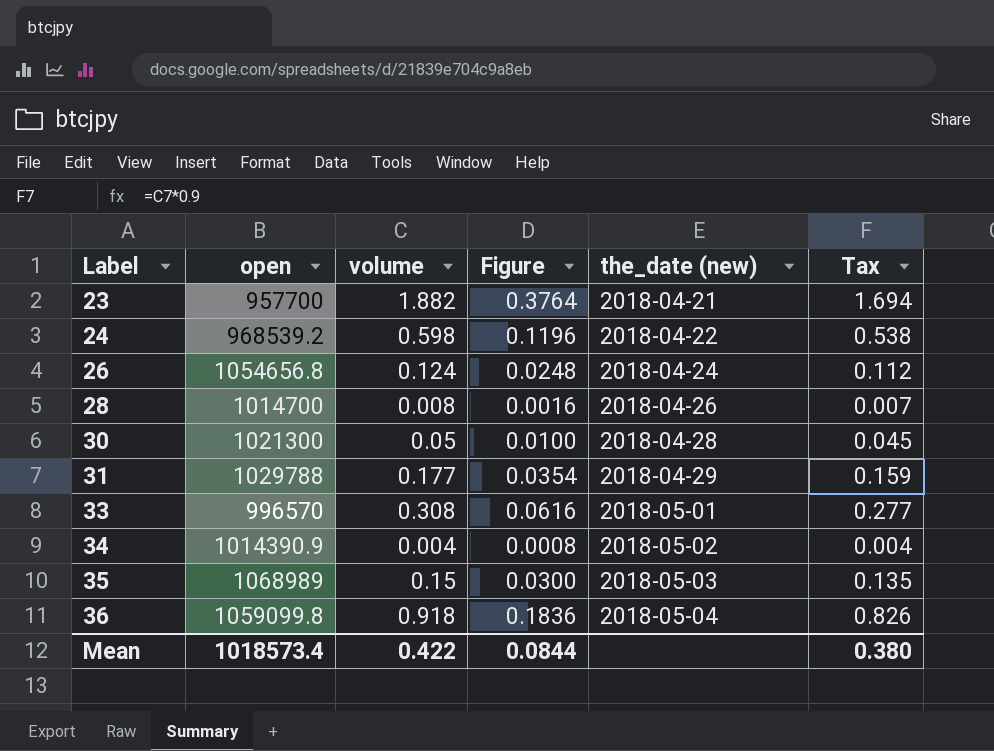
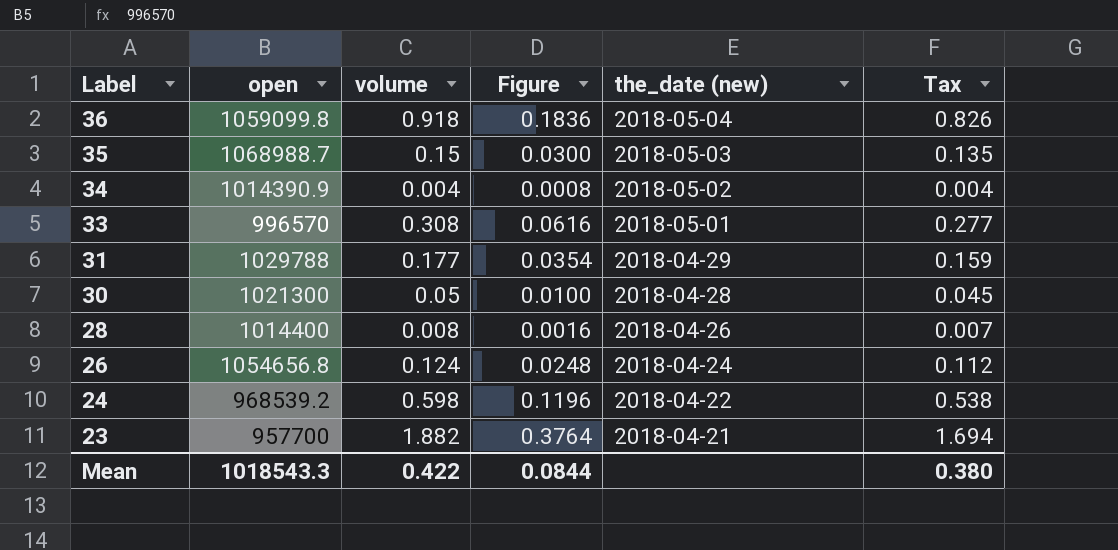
row order: Label ascending -> Label descending
35 | open: 1068989 -> 1068988.7
28 | open: 1014700 -> 1014400
Mean | open: 1018573.4 -> 1018543.3

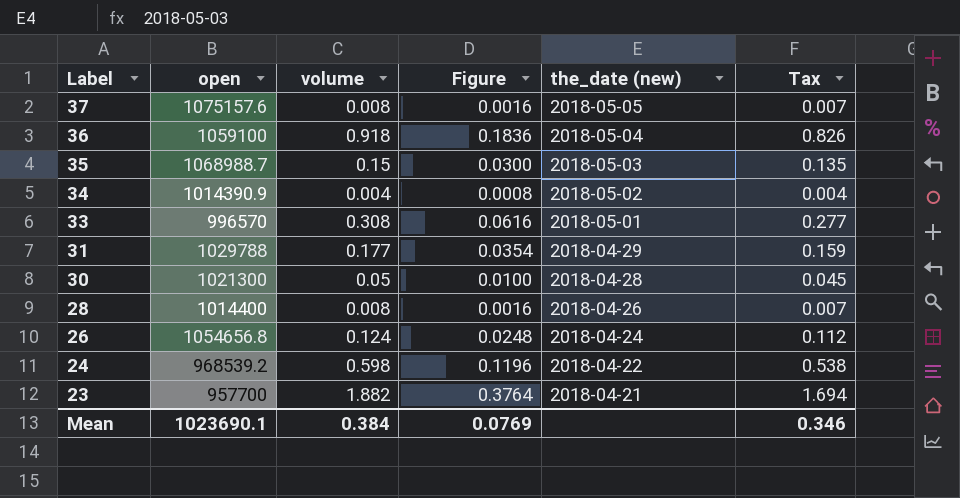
row 37: none -> 1075157.6 | 0.008 | 0.0016 | 2018-05-05 | 0.007
36 | open: 1059099.8 -> 1059100
Mean | open: 1018543.3 -> 1023690.1
Mean | volume: 0.422 -> 0.384
Mean | Figure: 0.0844 -> 0.0769
Mean | Tax: 0.380 -> 0.346

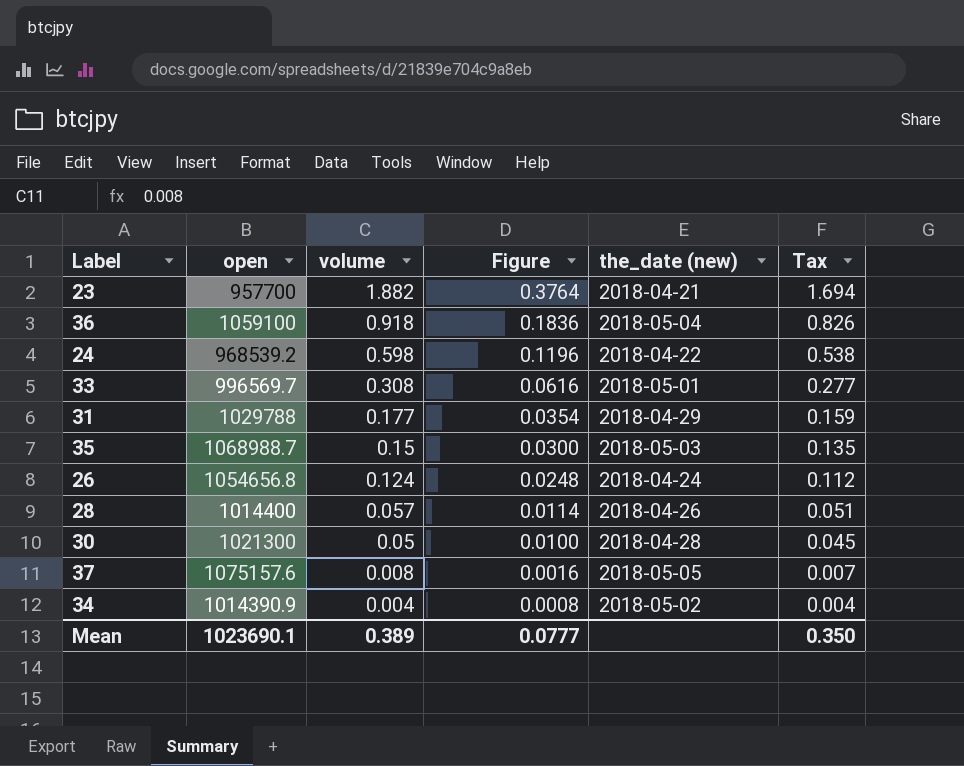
row order: Label descending -> volume descending
33 | open: 996570 -> 996569.7
28 | volume: 0.008 -> 0.057
28 | Figure: 0.0016 -> 0.0114
28 | Tax: 0.007 -> 0.051
Mean | volume: 0.384 -> 0.389
Mean | Figure: 0.0769 -> 0.0777
Mean | Tax: 0.346 -> 0.350

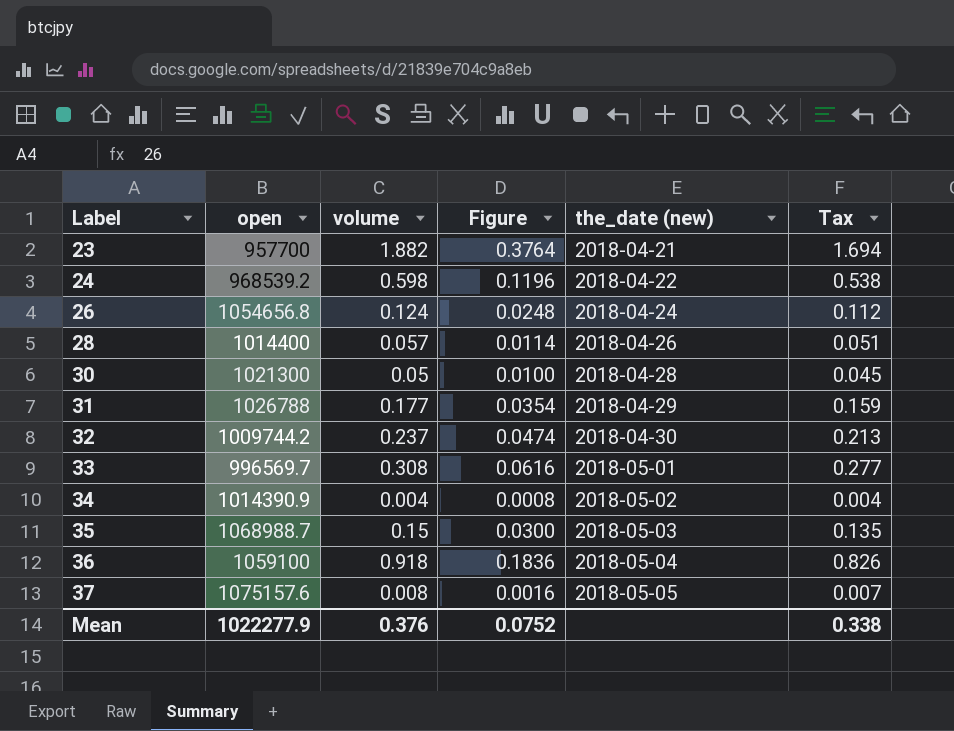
row order: volume descending -> Label ascending
31 | open: 1029788 -> 1026788
row 32: none -> 1009744.2 | 0.237 | 0.0474 | 2018-04-30 | 0.213
Mean | open: 1023690.1 -> 1022277.9
Mean | volume: 0.389 -> 0.376
Mean | Figure: 0.0777 -> 0.0752
Mean | Tax: 0.350 -> 0.338

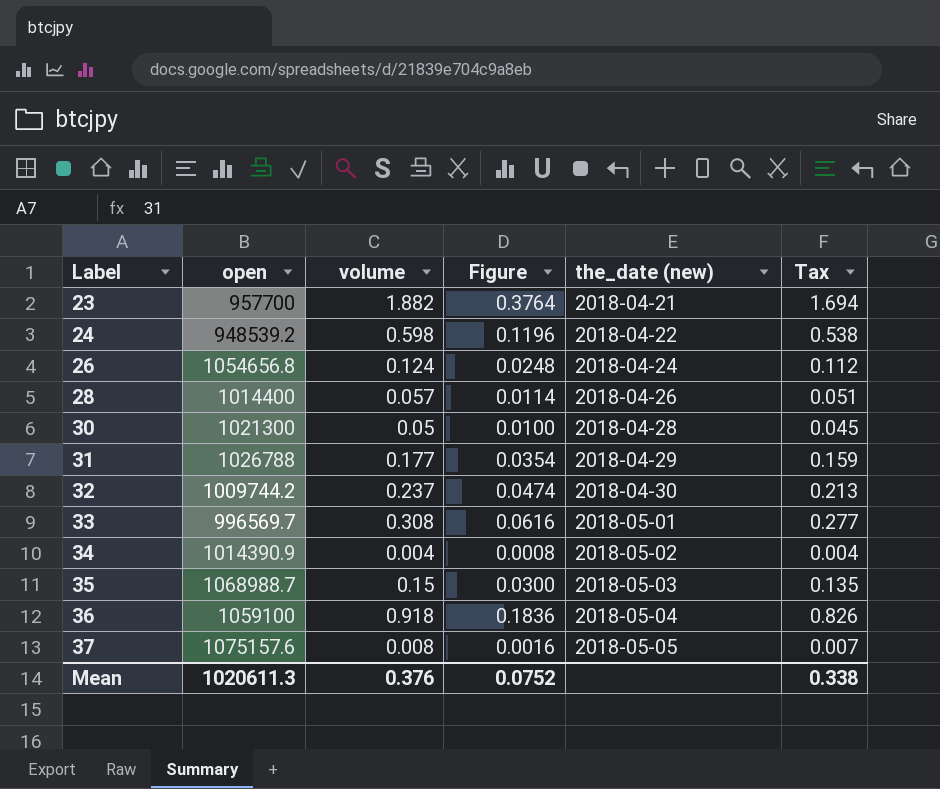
24 | open: 968539.2 -> 948539.2
Mean | open: 1022277.9 -> 1020611.3

